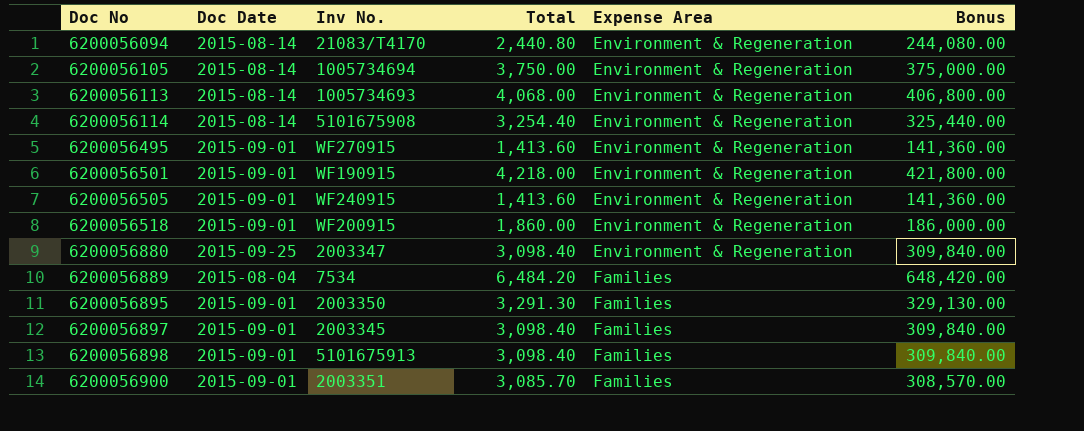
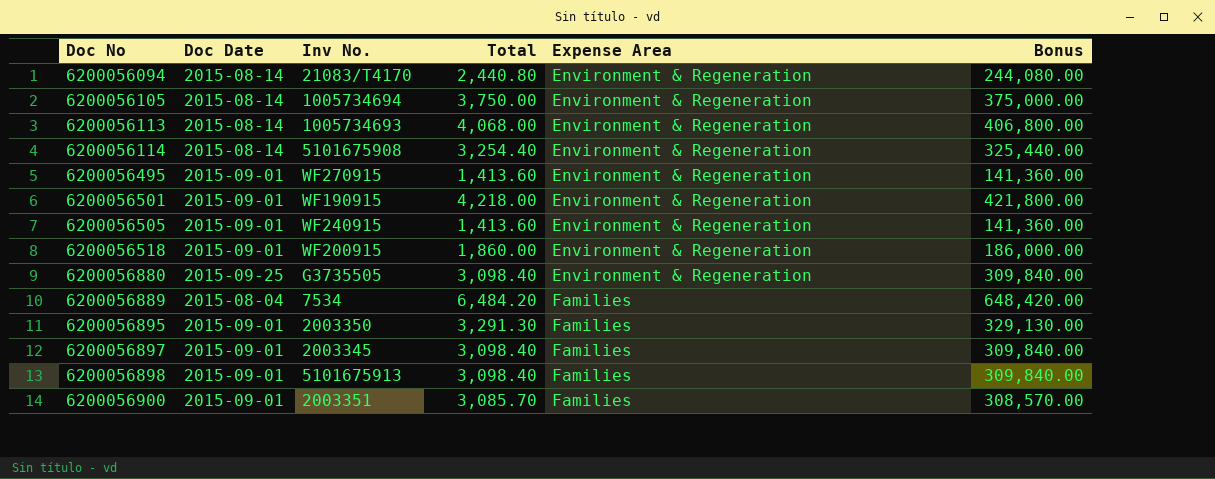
6200056880 | Inv No.: 2003347 -> G3735505

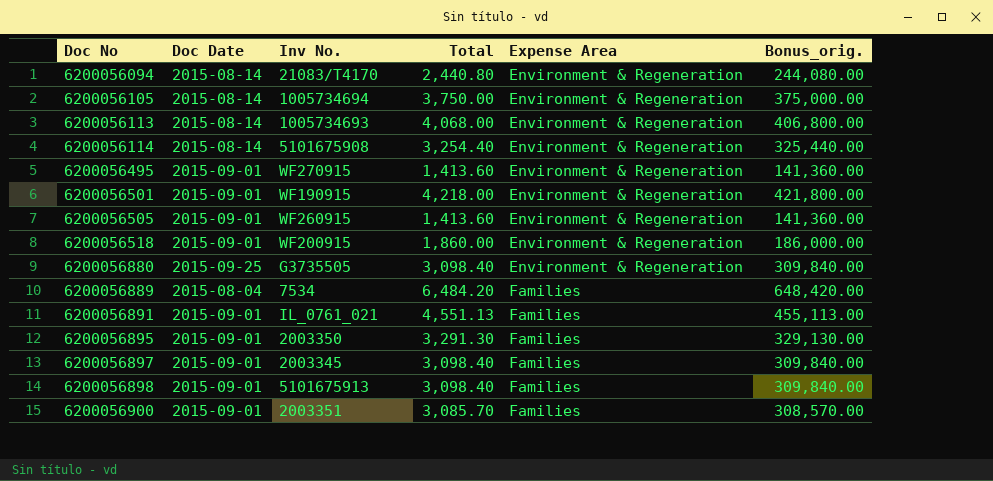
column name: Bonus -> Bonus_orig.
6200056505 | Inv No.: WF240915 -> WF260915
row 6200056891: none -> 2015-09-01 | IL_0761_021 | 4,551.13 | Families | 455,113.00

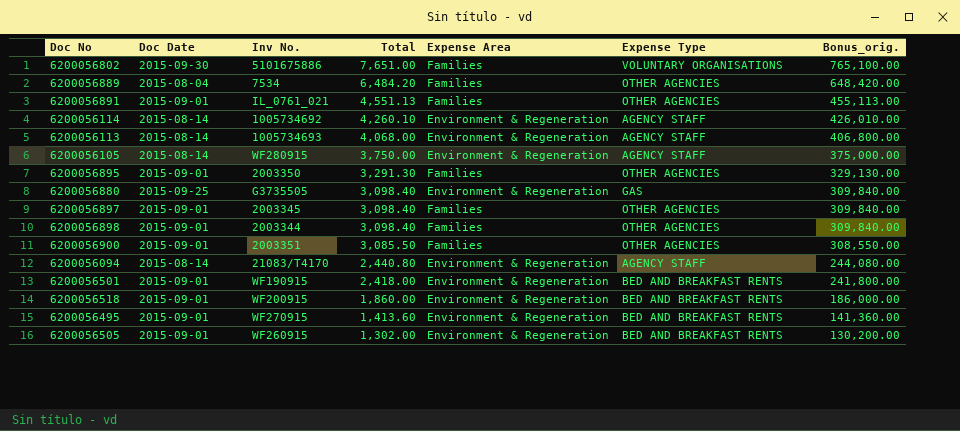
row order: Doc No ascending -> Total descending
column Expense Type | position: none -> 6
row 6200056802: none -> 2015-09-30 | 5101675886 | 7,651.00 | Families | VOLUNTARY ORGANISATIONS | 765,100.00
6200056114 | Inv No.: 5101675908 -> 1005734692
6200056114 | Total: 3,254.40 -> 4,260.10
6200056114 | Bonus_orig.: 325,440.00 -> 426,010.00
6200056105 | Inv No.: 1005734694 -> WF280915
6200056898 | Inv No.: 5101675913 -> 2003344
6200056900 | Total: 3,085.70 -> 3,085.50
6200056900 | Bonus_orig.: 308,570.00 -> 308,550.00
6200056501 | Total: 4,218.00 -> 2,418.00
6200056501 | Bonus_orig.: 421,800.00 -> 241,800.00
6200056505 | Total: 1,413.60 -> 1,302.00
6200056505 | Bonus_orig.: 141,360.00 -> 130,200.00

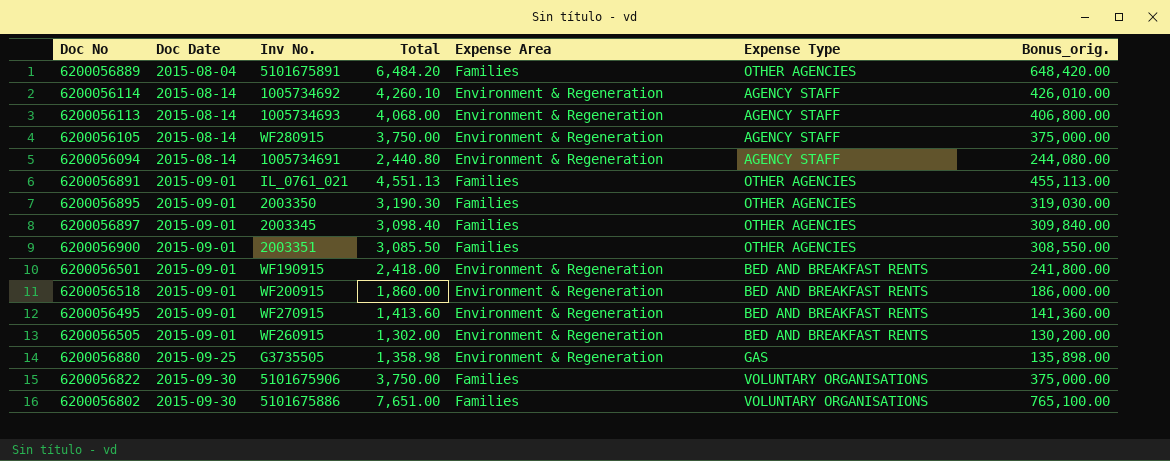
row order: Total descending -> Doc Date ascending
row 6200056898: 2015-09-01 | 2003344 | 3,098.40 | Families | OTHER AGENCIES | 309,840.00 -> none
6200056889 | Inv No.: 7534 -> 5101675891
6200056094 | Inv No.: 21083/T4170 -> 1005734691
6200056895 | Total: 3,291.30 -> 3,190.30
6200056895 | Bonus_orig.: 329,130.00 -> 319,030.00
6200056880 | Total: 3,098.40 -> 1,358.98
6200056880 | Bonus_orig.: 309,840.00 -> 135,898.00
row 6200056822: none -> 2015-09-30 | 5101675906 | 3,750.00 | Families | VOLUNTARY ORGANISATIONS | 375,000.00

